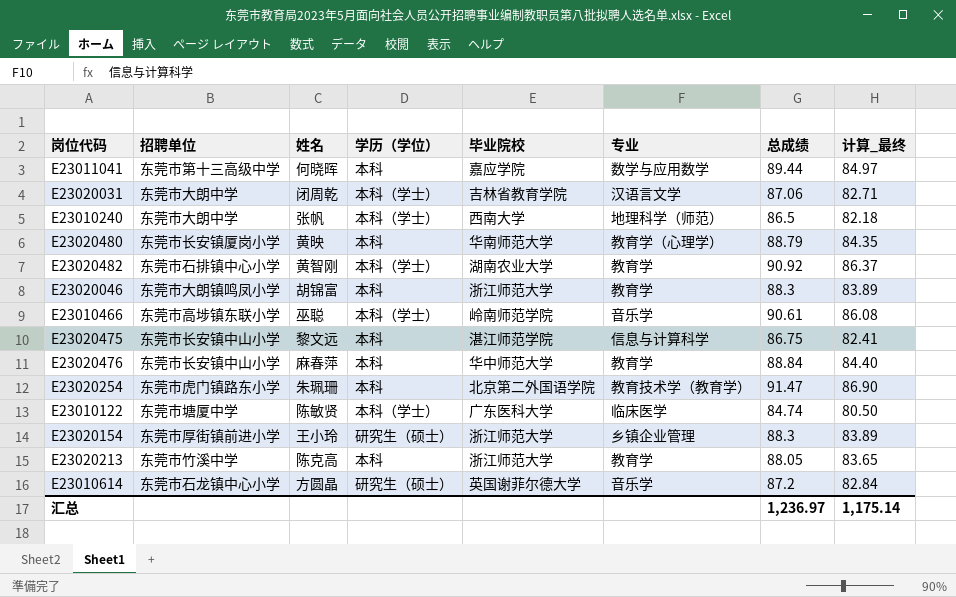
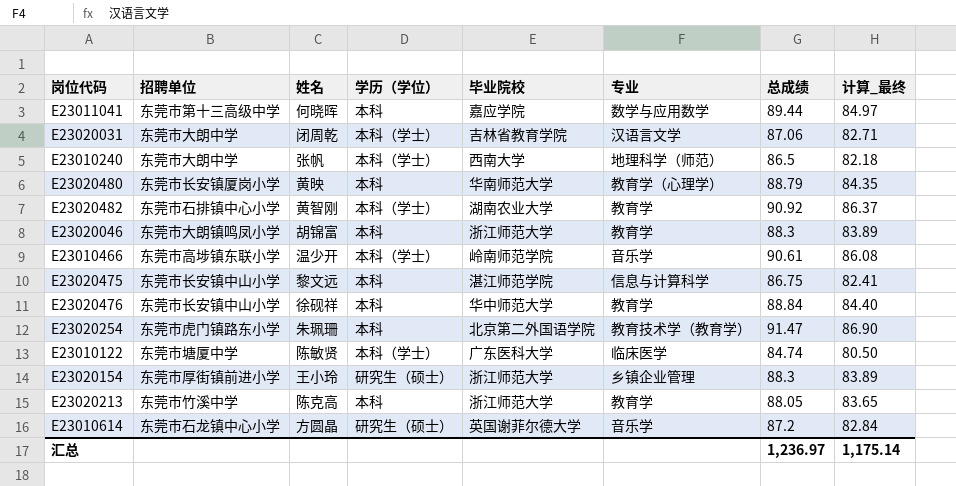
E23010466 | 姓名: 巫聪 -> 温少开
E23020476 | 姓名: 麻春萍 -> 徐砚祥

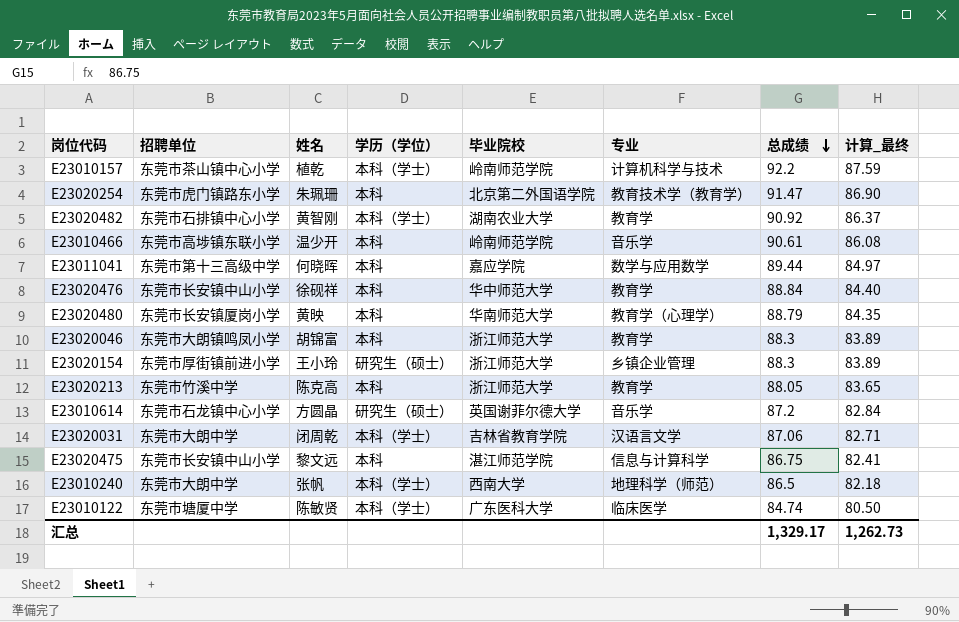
row order: none -> 总成绩 descending
row E23010157: none -> 东莞市茶山镇中心小学 | 植乾 | 本科（学士） | 岭南师范学院 | 计算机科学与技术 | 92.2 | 87.59
E23010466 | 学历（学位）: 本科（学士） -> 本科
汇总 | 总成绩: 1,236.97 -> 1,329.17
汇总 | 计算_最终: 1,175.14 -> 1,262.73

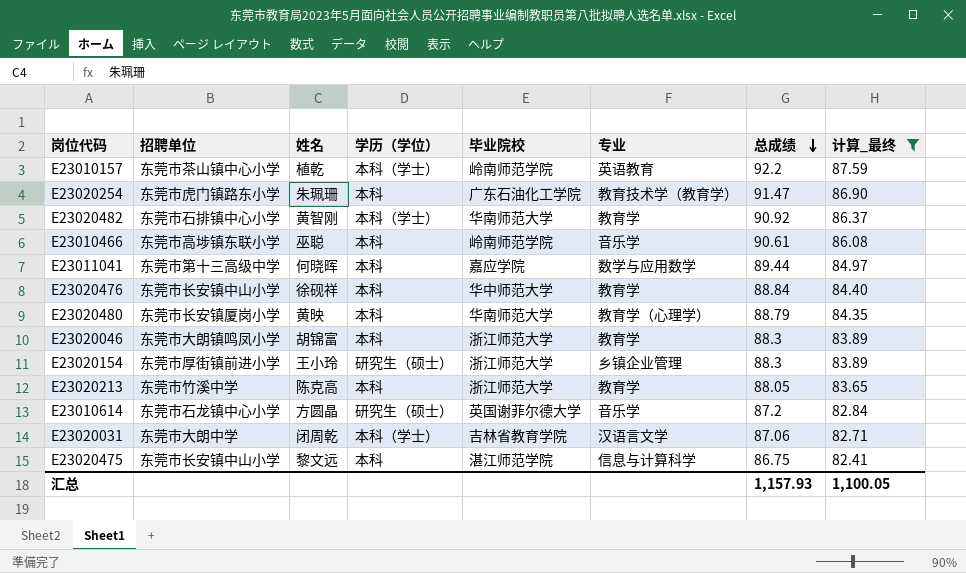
filter: none -> 计算_最终 >= 82.41
E23010157 | 专业: 计算机科学与技术 -> 英语教育
E23020254 | 毕业院校: 北京第二外国语学院 -> 广东石油化工学院
E23020482 | 毕业院校: 湖南农业大学 -> 华南师范大学
E23010466 | 姓名: 温少开 -> 巫聪
汇总 | 总成绩: 1,329.17 -> 1,157.93
汇总 | 计算_最终: 1,262.73 -> 1,100.05

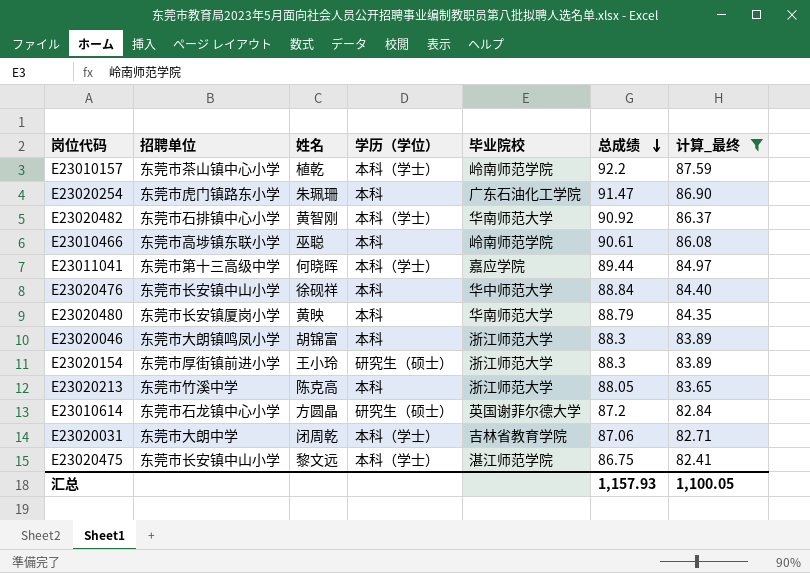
column 专业 | position: 6 -> none
E23011041 | 学历（学位）: 本科 -> 本科（学士）
E23020475 | 学历（学位）: 本科 -> 本科（学士）

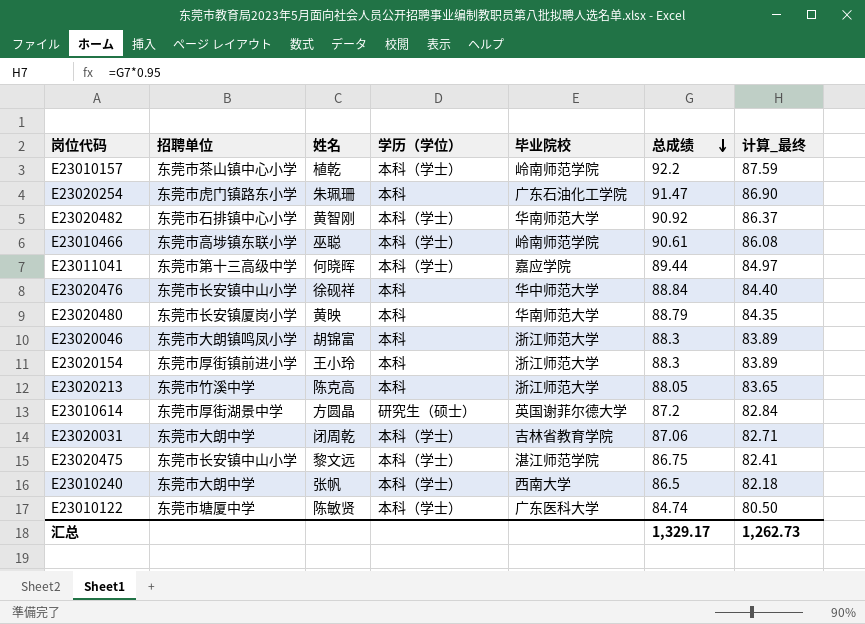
filter: 计算_最终 >= 82.41 -> none
E23010466 | 学历（学位）: 本科 -> 本科（学士）
E23020154 | 学历（学位）: 研究生（硕士） -> 本科
E23010614 | 招聘单位: 东莞市石龙镇中心小学 -> 东莞市厚街湖景中学
汇总 | 总成绩: 1,157.93 -> 1,329.17
汇总 | 计算_最终: 1,100.05 -> 1,262.73

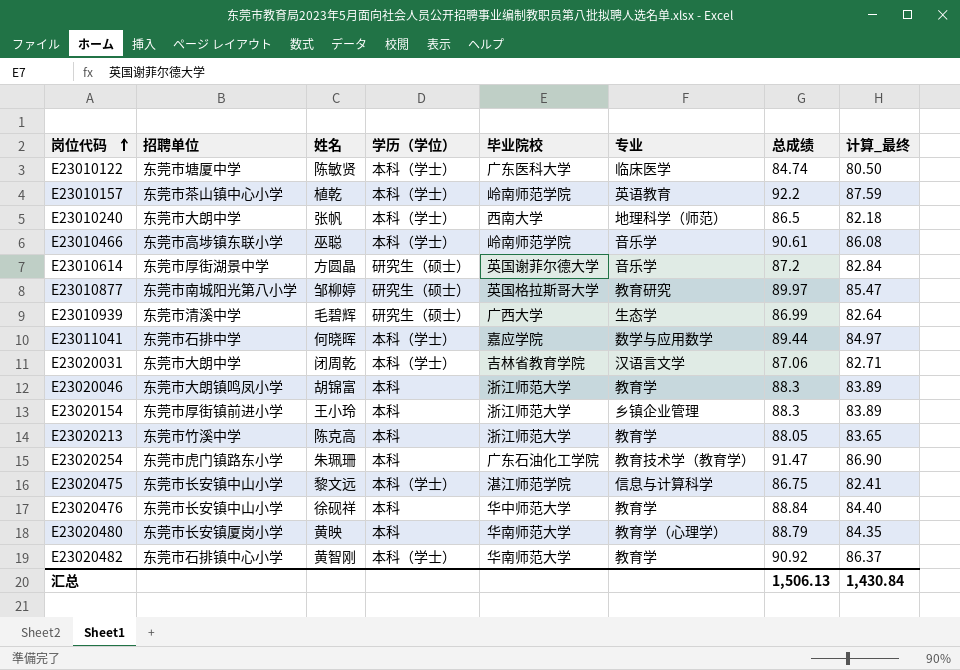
row order: 总成绩 descending -> 岗位代码 ascending
column 专业 | position: none -> 6
row E23010877: none -> 东莞市南城阳光第八小学 | 邹柳婷 | 研究生（硕士） | 英国格拉斯哥大学 | 教育研究 | 89.97 | 85.47
row E23010939: none -> 东莞市清溪中学 | 毛碧辉 | 研究生（硕士） | 广西大学 | 生态学 | 86.99 | 82.64
E23011041 | 招聘单位: 东莞市第十三高级中学 -> 东莞市石排中学
汇总 | 总成绩: 1,329.17 -> 1,506.13
汇总 | 计算_最终: 1,262.73 -> 1,430.84

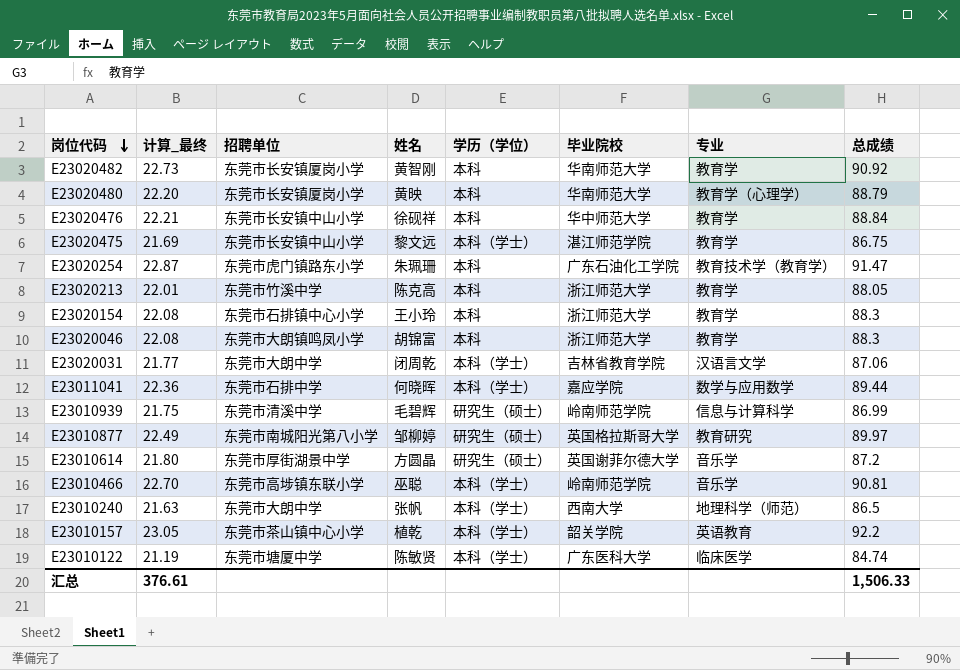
row order: 岗位代码 ascending -> 岗位代码 descending
column 计算_最终 | formula: [总成绩] * 0.95 -> [总成绩] * 0.25
column 计算_最终 | position: 8 -> 2
E23020482 | 招聘单位: 东莞市石排镇中心小学 -> 东莞市长安镇厦岗小学
E23020482 | 学历（学位）: 本科（学士） -> 本科
E23020475 | 专业: 信息与计算科学 -> 教育学
E23020154 | 招聘单位: 东莞市厚街镇前进小学 -> 东莞市石排镇中心小学
E23020154 | 专业: 乡镇企业管理 -> 教育学
E23010939 | 毕业院校: 广西大学 -> 岭南师范学院
E23010939 | 专业: 生态学 -> 信息与计算科学
E23010466 | 总成绩: 90.61 -> 90.81
E23010157 | 毕业院校: 岭南师范学院 -> 韶关学院
汇总 | 计算_最终: 1,430.84 -> 376.61
汇总 | 总成绩: 1,506.13 -> 1,506.33

